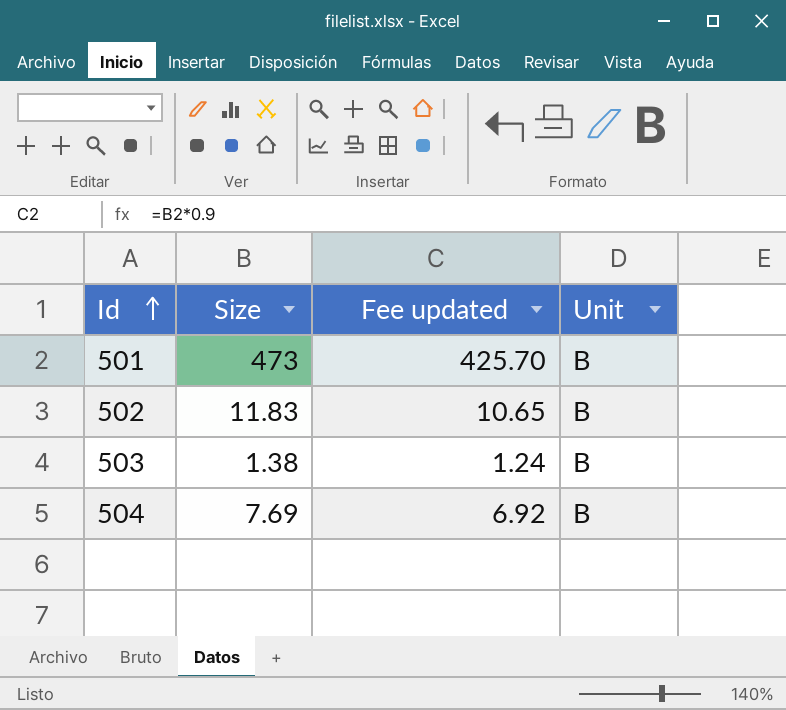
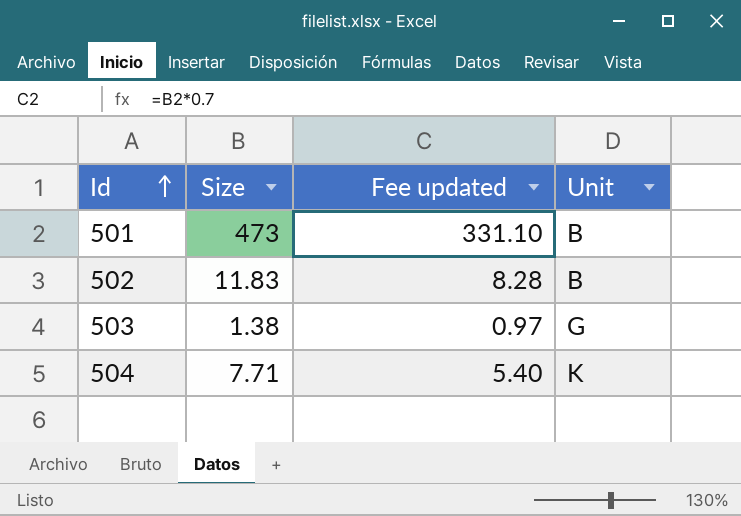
column Fee updated | formula: [Size] * 0.9 -> [Size] * 0.7
503 | Unit: B -> G
504 | Size: 7.69 -> 7.71
504 | Unit: B -> K

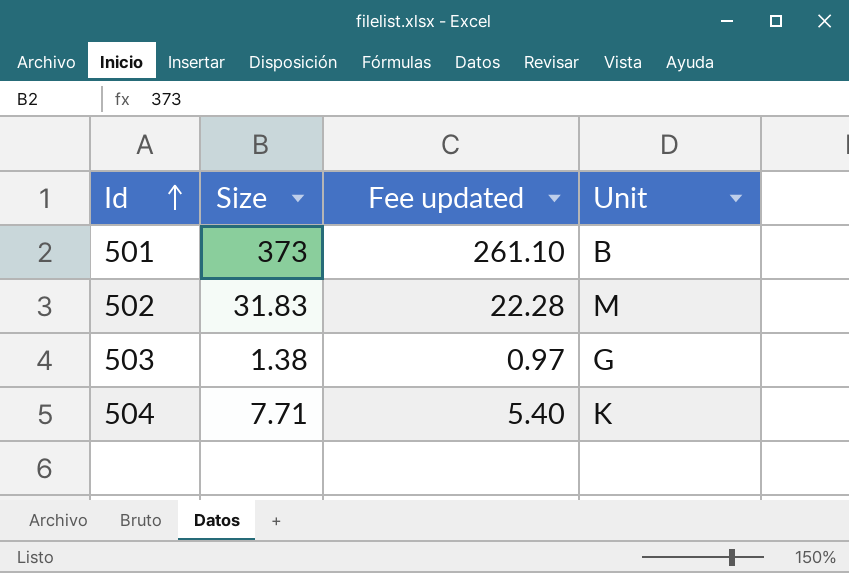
501 | Size: 473 -> 373
501 | Fee updated: 331.10 -> 261.10
502 | Size: 11.83 -> 31.83
502 | Fee updated: 8.28 -> 22.28
502 | Unit: B -> M

